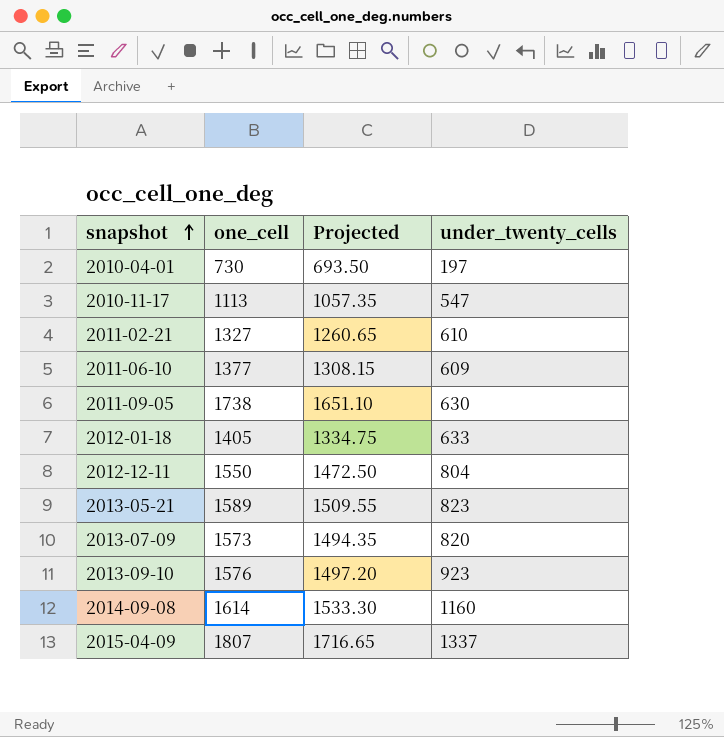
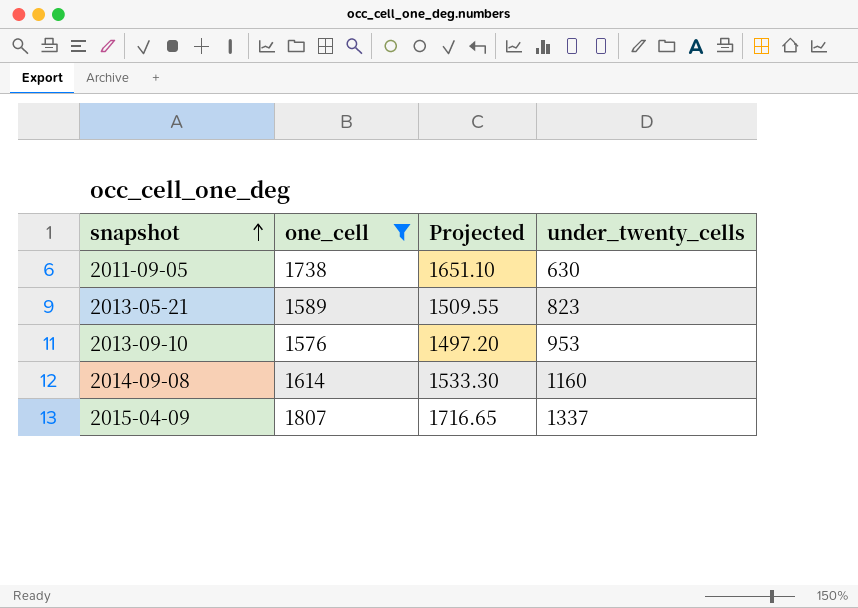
filter: none -> one_cell >= 1576
2013-09-10 | under_twenty_cells: 923 -> 953

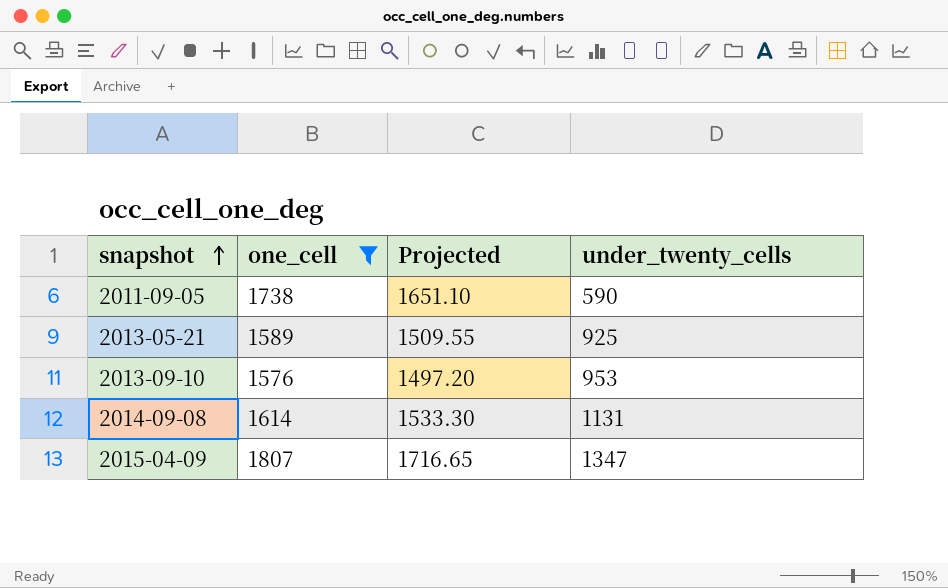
2011-09-05 | under_twenty_cells: 630 -> 590
2013-05-21 | under_twenty_cells: 823 -> 925
2014-09-08 | under_twenty_cells: 1160 -> 1131
2015-04-09 | under_twenty_cells: 1337 -> 1347

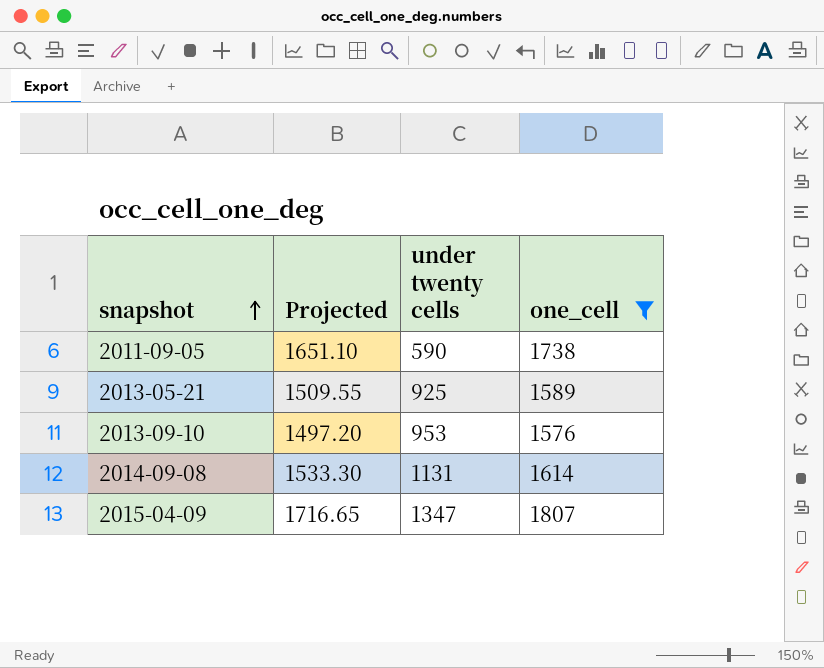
column name: under_twenty_cells -> under twenty cells
column one_cell | position: 2 -> 4

